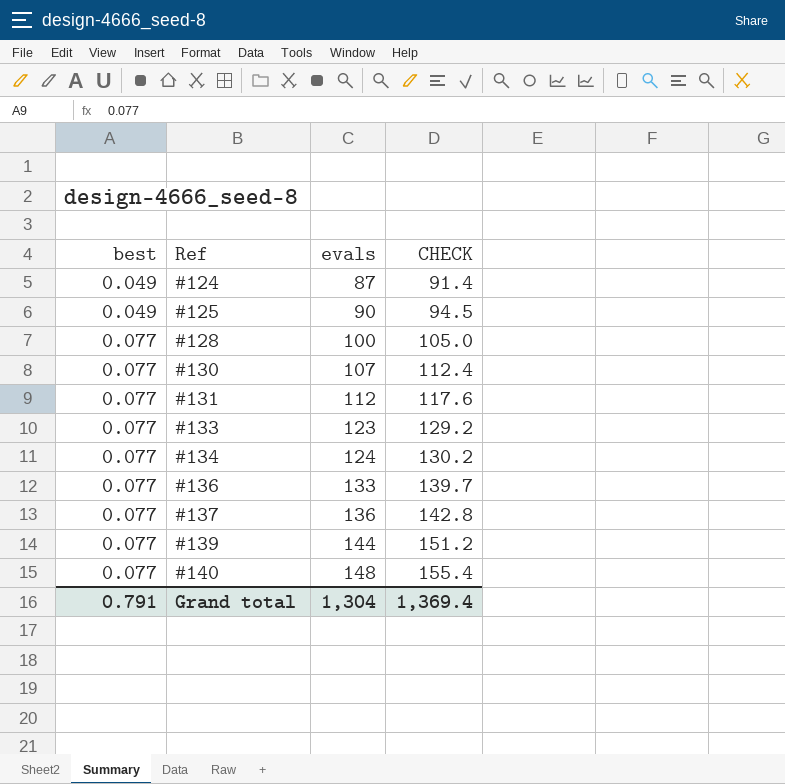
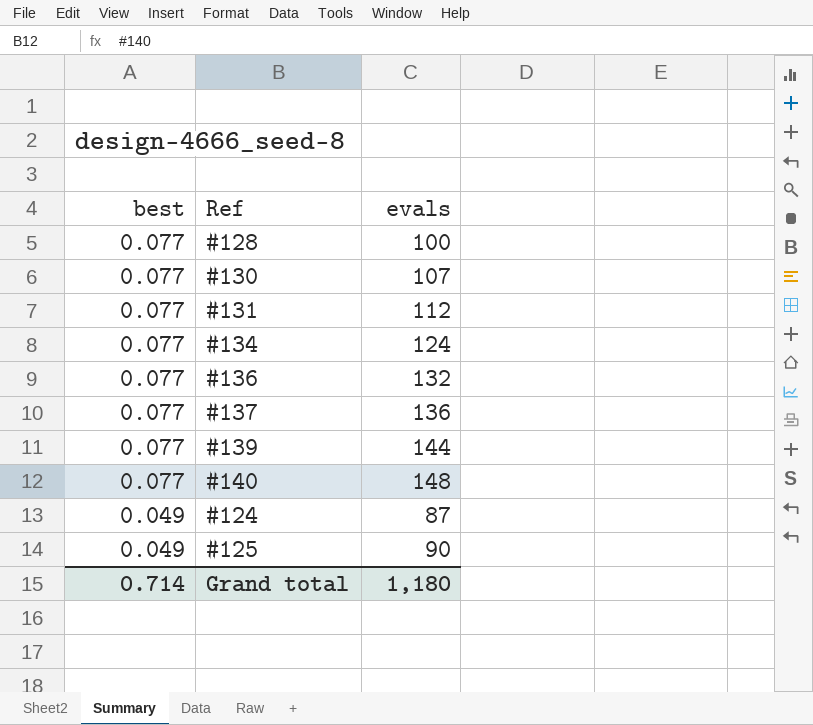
row order: best ascending -> best descending
column CHECK | formula: [evals] * 1.05 -> none
row #133: 0.077 | 123 | 129.2 -> none
#136 | evals: 133 -> 132
Grand total | best: 0.791 -> 0.714
Grand total | evals: 1,304 -> 1,180

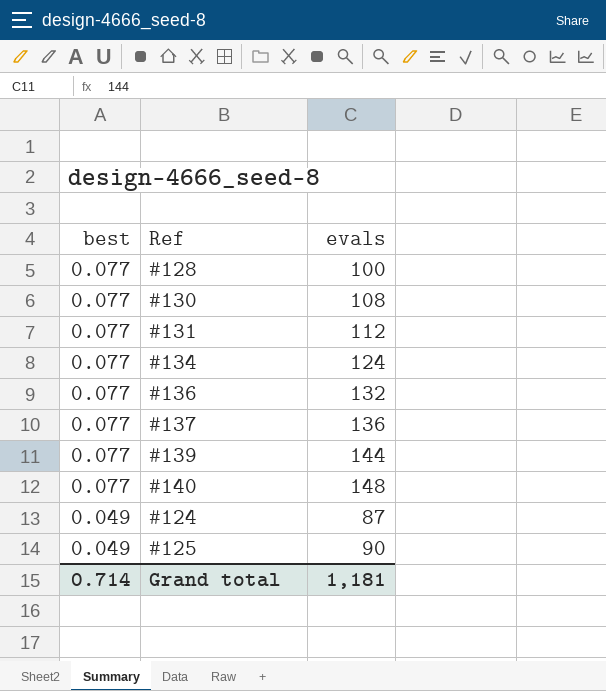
#130 | evals: 107 -> 108
Grand total | evals: 1,180 -> 1,181

